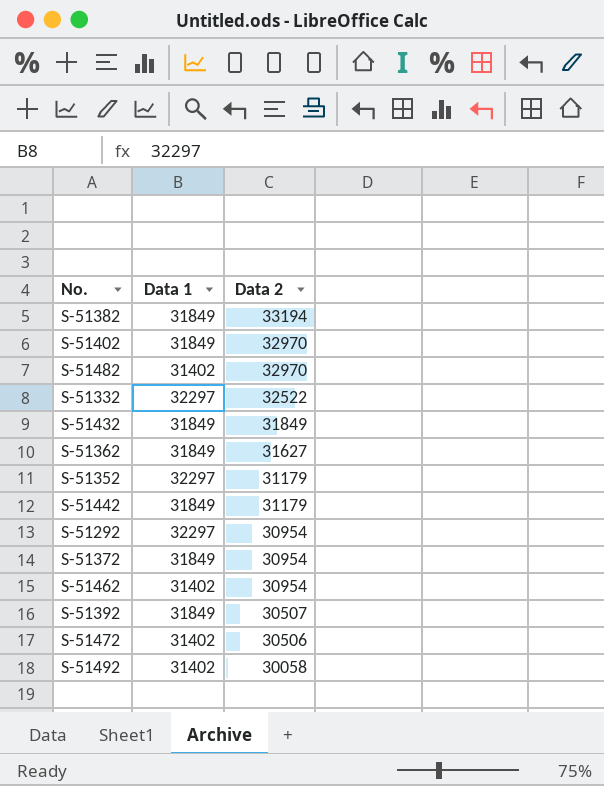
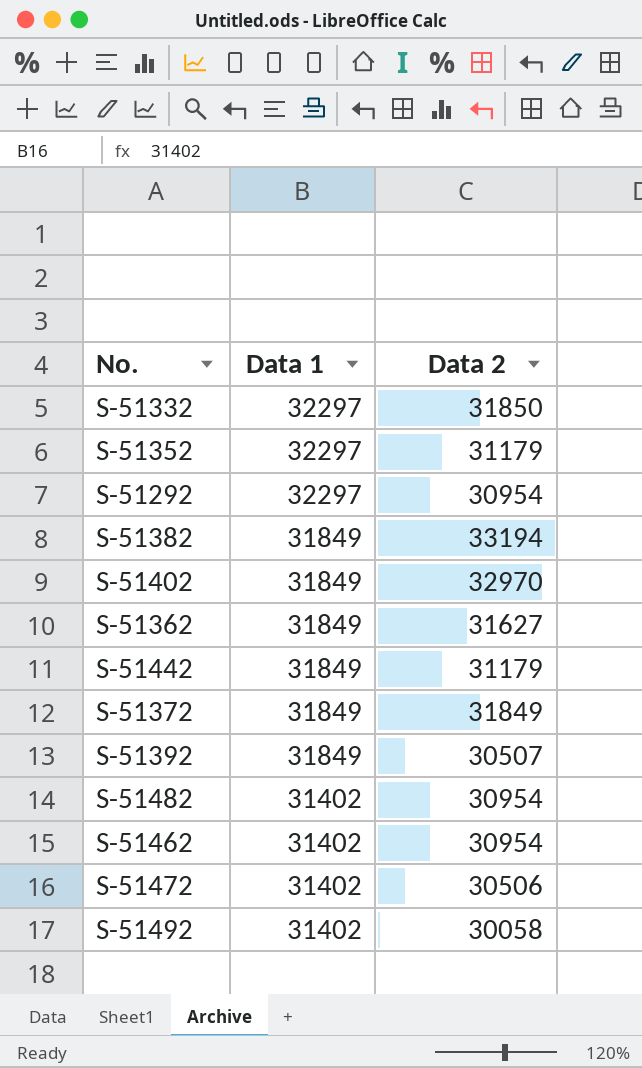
row order: Data 2 descending -> Data 1 descending
row S-51432: 31849 | 31849 -> none
S-51332 | Data 2: 32522 -> 31850
S-51372 | Data 2: 30954 -> 31849
S-51482 | Data 2: 32970 -> 30954

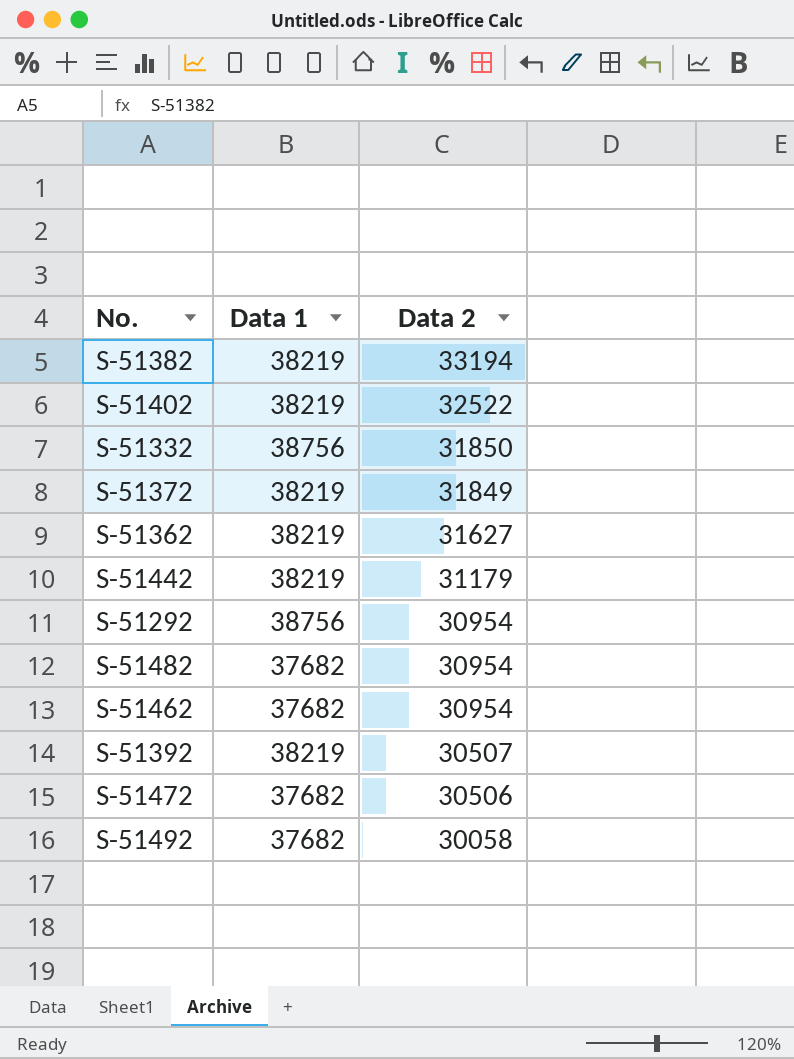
row order: Data 1 descending -> Data 2 descending
row S-51352: 32297 | 31179 -> none
S-51382 | Data 1: 31849 -> 38219
S-51402 | Data 1: 31849 -> 38219
S-51402 | Data 2: 32970 -> 32522
S-51332 | Data 1: 32297 -> 38756
S-51372 | Data 1: 31849 -> 38219
S-51362 | Data 1: 31849 -> 38219
S-51442 | Data 1: 31849 -> 38219
S-51292 | Data 1: 32297 -> 38756
S-51482 | Data 1: 31402 -> 37682
S-51462 | Data 1: 31402 -> 37682
S-51392 | Data 1: 31849 -> 38219
S-51472 | Data 1: 31402 -> 37682
S-51492 | Data 1: 31402 -> 37682

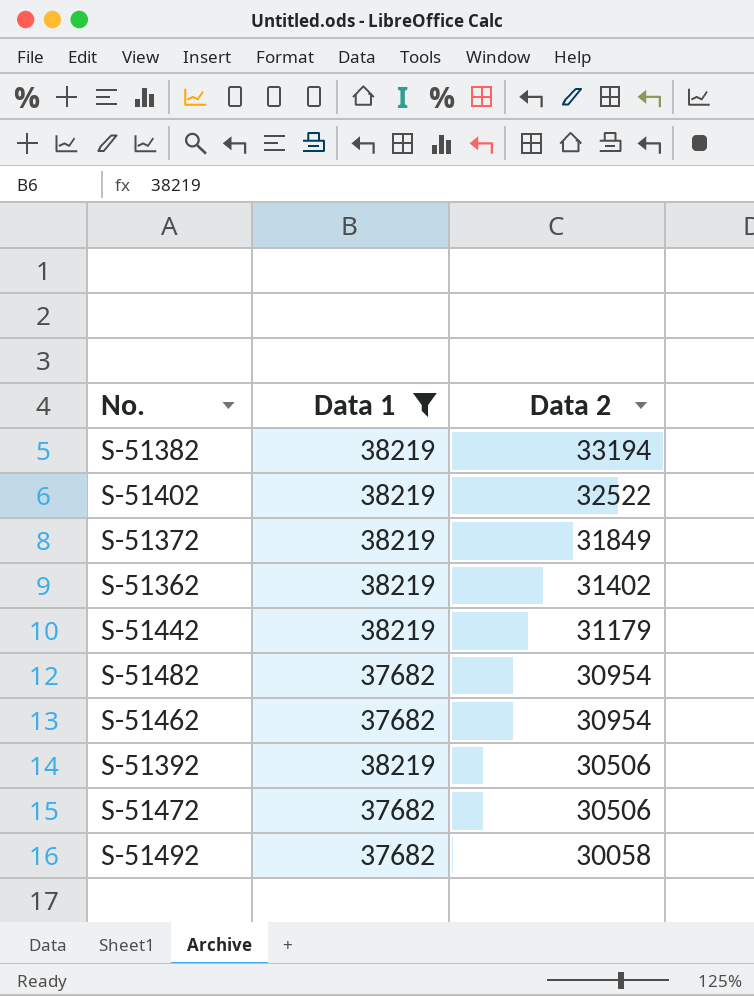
filter: none -> Data 1 != 38756
S-51362 | Data 2: 31627 -> 31402
S-51392 | Data 2: 30507 -> 30506

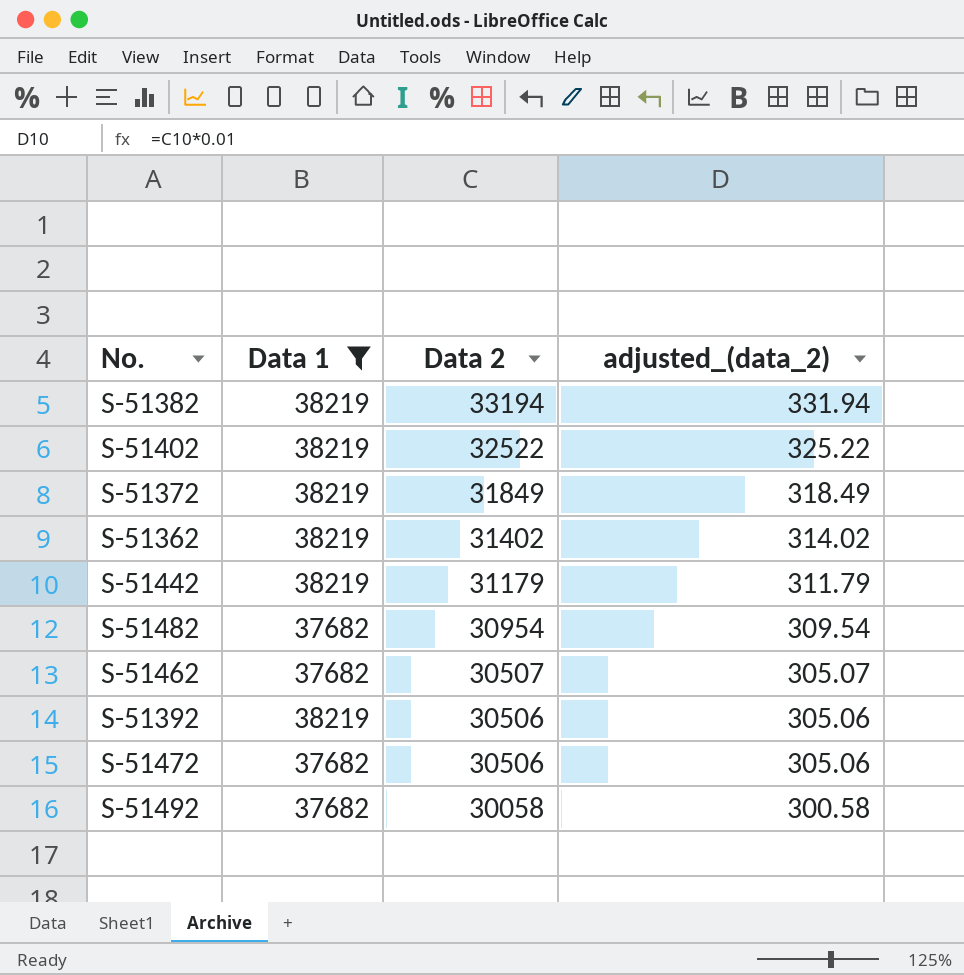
column adjusted_(data_2) | formula: none -> [Data 2] * 0.01
S-51462 | Data 2: 30954 -> 30507

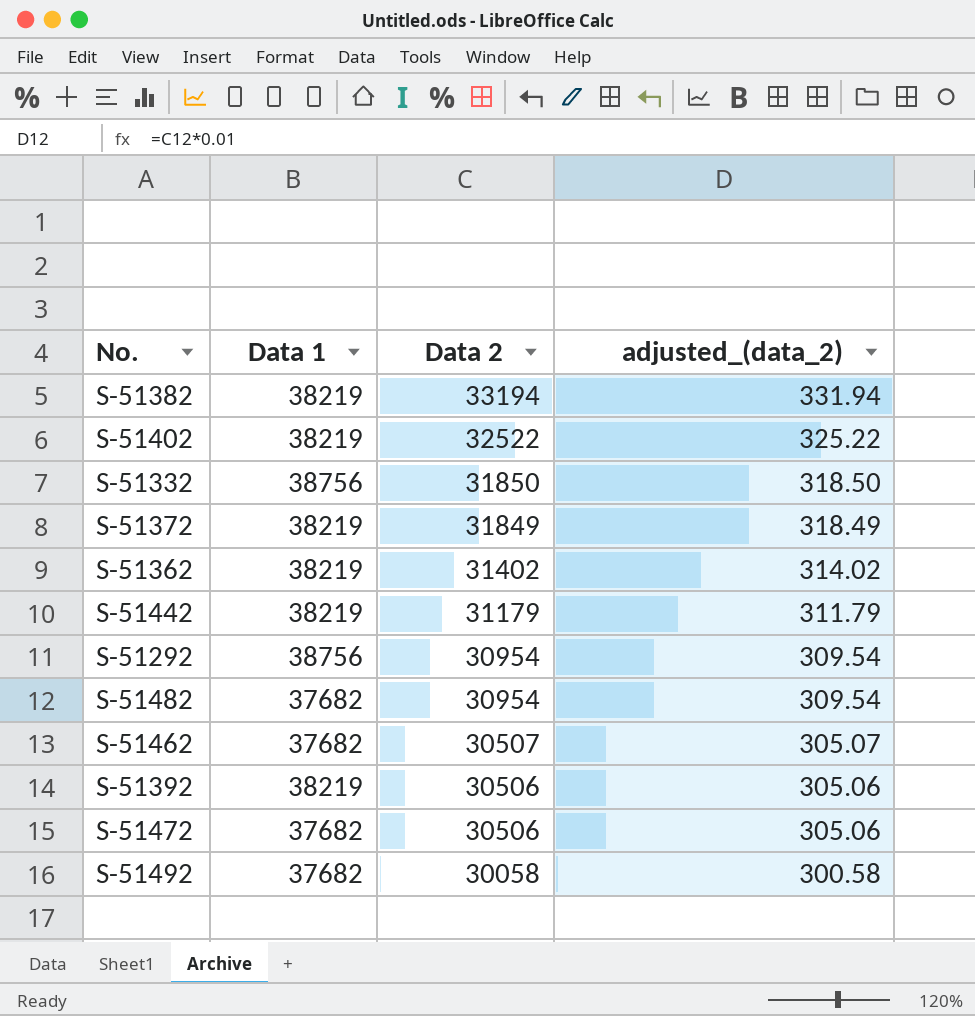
filter: Data 1 != 38756 -> none

